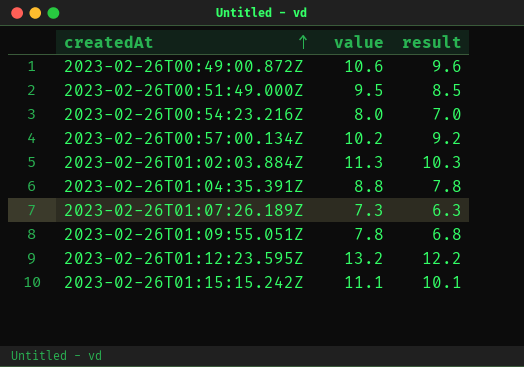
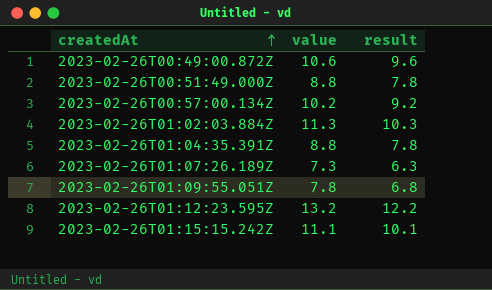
row 2023-02-26T00:54:23.216Z: 8.0 | 7.0 -> none
2023-02-26T00:51:49.000Z | value: 9.5 -> 8.8
2023-02-26T00:51:49.000Z | result: 8.5 -> 7.8

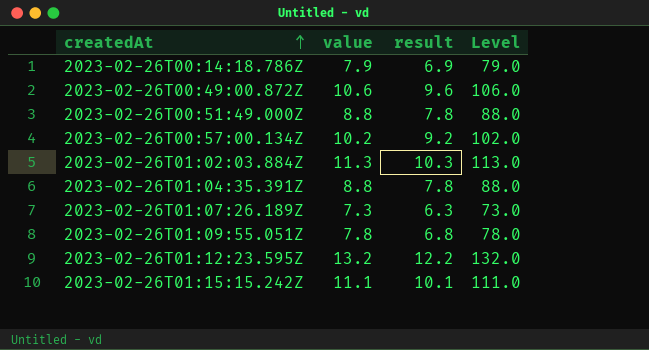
column Level | formula: none -> [value] * 10
row 2023-02-26T00:14:18.786Z: none -> 7.9 | 6.9 | 79.0

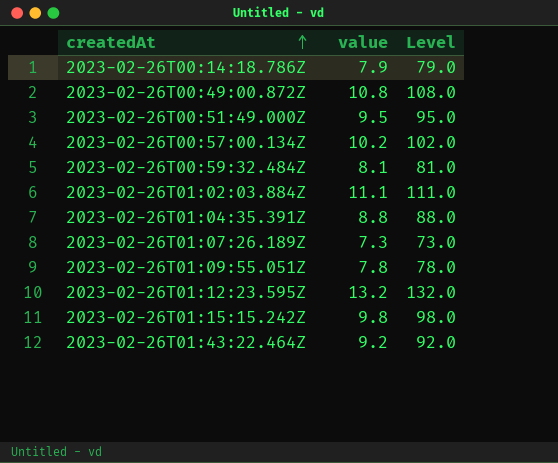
column result | formula: [value] - 1 -> none
2023-02-26T00:49:00.872Z | value: 10.6 -> 10.8
2023-02-26T00:49:00.872Z | Level: 106.0 -> 108.0
2023-02-26T00:51:49.000Z | value: 8.8 -> 9.5
2023-02-26T00:51:49.000Z | Level: 88.0 -> 95.0
row 2023-02-26T00:59:32.484Z: none -> 8.1 | 81.0
2023-02-26T01:02:03.884Z | value: 11.3 -> 11.1
2023-02-26T01:02:03.884Z | Level: 113.0 -> 111.0
2023-02-26T01:15:15.242Z | value: 11.1 -> 9.8
2023-02-26T01:15:15.242Z | Level: 111.0 -> 98.0
row 2023-02-26T01:43:22.464Z: none -> 9.2 | 92.0

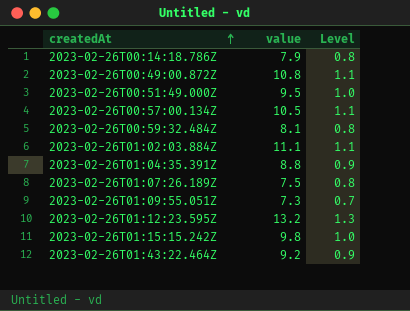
column Level | formula: [value] * 10 -> [value] * 0.1
2023-02-26T00:57:00.134Z | value: 10.2 -> 10.5
2023-02-26T01:07:26.189Z | value: 7.3 -> 7.5
2023-02-26T01:09:55.051Z | value: 7.8 -> 7.3

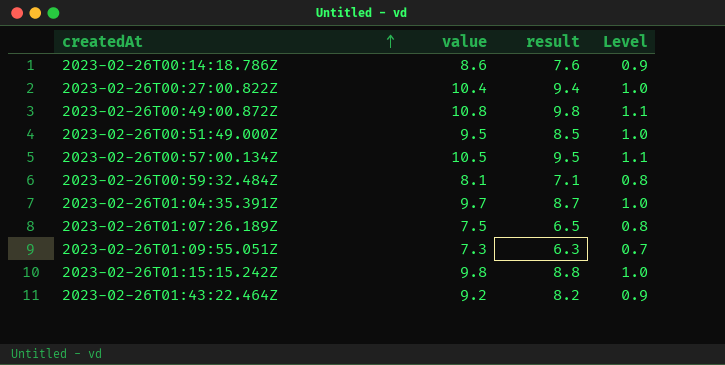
column result | formula: none -> [value] - 1
row 2023-02-26T01:02:03.884Z: 11.1 | 1.1 -> none
row 2023-02-26T01:12:23.595Z: 13.2 | 1.3 -> none
2023-02-26T00:14:18.786Z | value: 7.9 -> 8.6
2023-02-26T00:14:18.786Z | Level: 0.8 -> 0.9
row 2023-02-26T00:27:00.822Z: none -> 10.4 | 9.4 | 1.0
2023-02-26T01:04:35.391Z | value: 8.8 -> 9.7
2023-02-26T01:04:35.391Z | Level: 0.9 -> 1.0

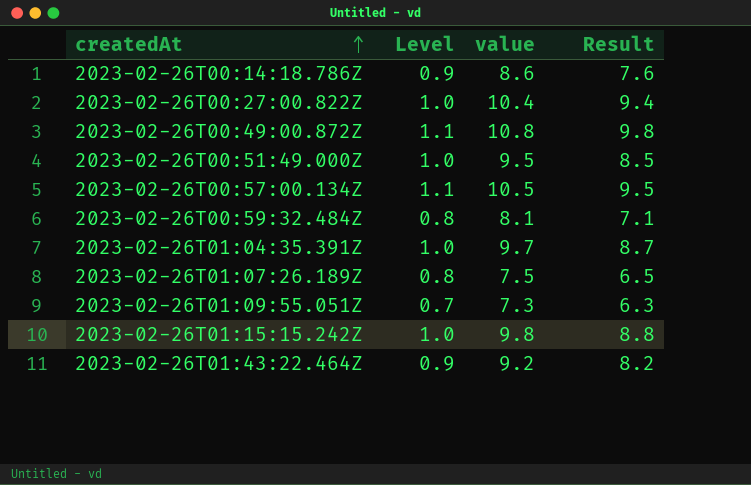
column Level | position: 4 -> 2
column name: result -> Result

